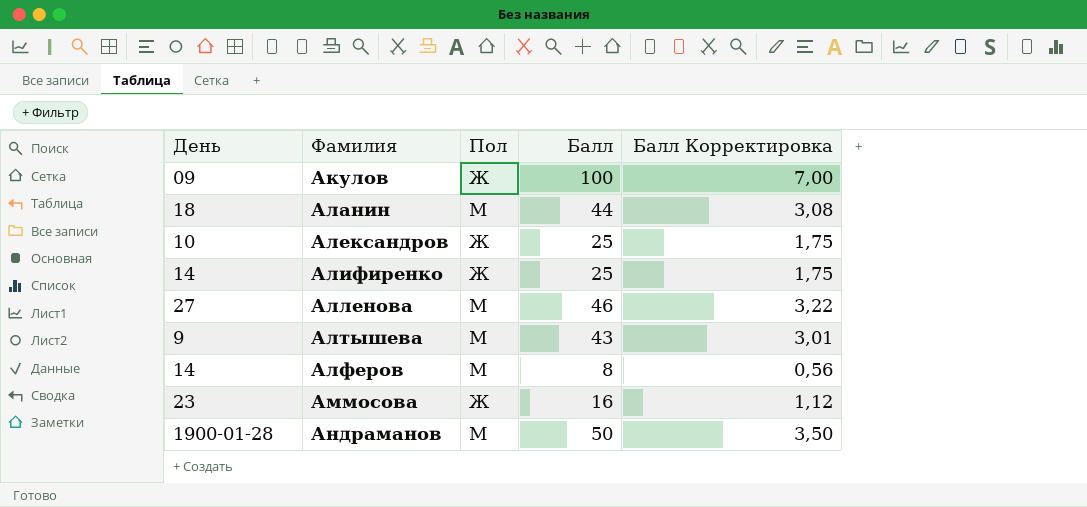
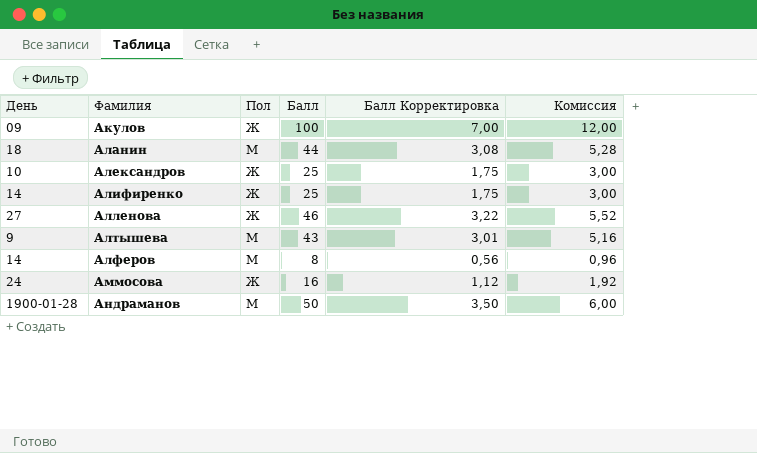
column Комиссия | formula: none -> [Балл] * 0,12
Алленова | Пол: М -> Ж
Аммосова | День: 23 -> 24

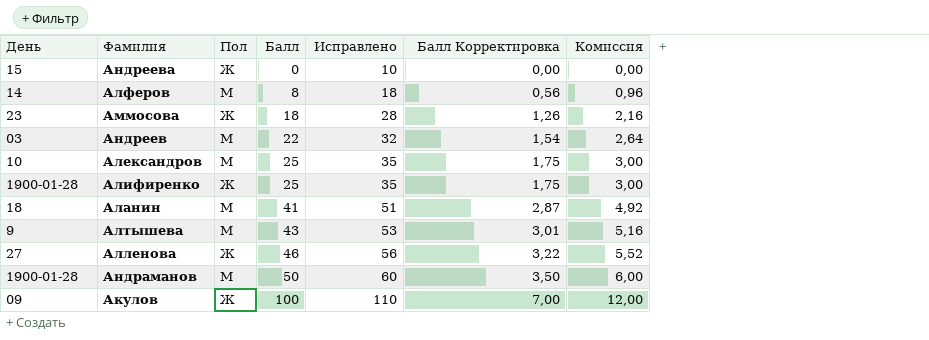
row order: Фамилия ascending -> Балл ascending
column Исправлено | formula: none -> [Балл] + 10
row Андреева: none -> 15 | Ж | 0 | 10 | 0,00 | 0,00
Аммосова | День: 24 -> 23
Аммосова | Балл: 16 -> 18
Аммосова | Балл Корректировка: 1,12 -> 1,26
Аммосова | Комиссия: 1,92 -> 2,16
row Андреев: none -> 03 | М | 22 | 32 | 1,54 | 2,64
Александров | Пол: Ж -> М
Алифиренко | День: 14 -> 1900-01-28
Аланин | Балл: 44 -> 41
Аланин | Балл Корректировка: 3,08 -> 2,87
Аланин | Комиссия: 5,28 -> 4,92

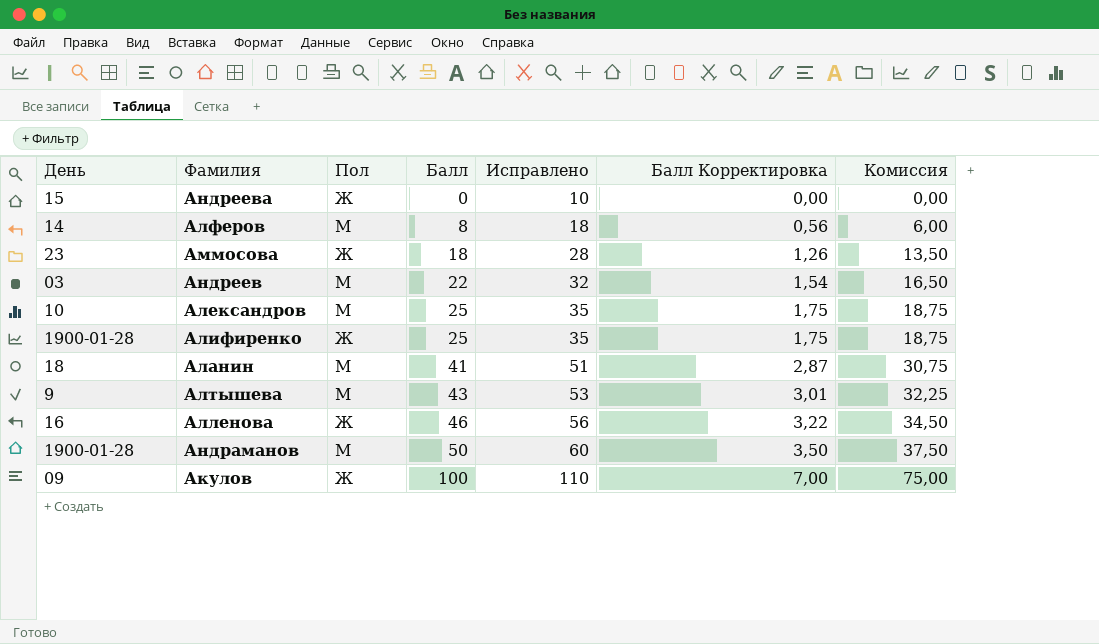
column Комиссия | formula: [Балл] * 0,12 -> [Балл] * 0,75
Алленова | День: 27 -> 16

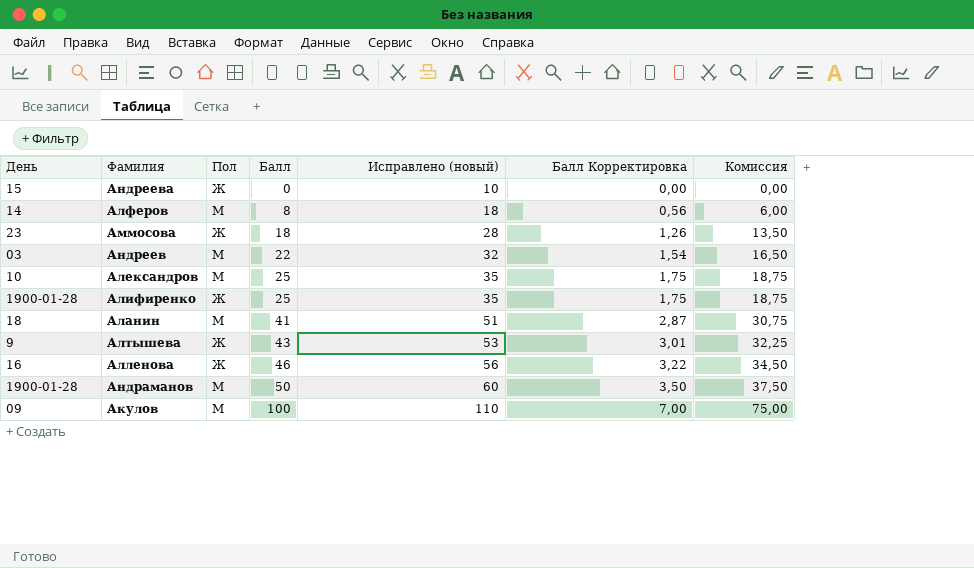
column name: Исправлено -> Исправлено (новый)
Алтышева | Пол: М -> Ж
Акулов | Пол: Ж -> М

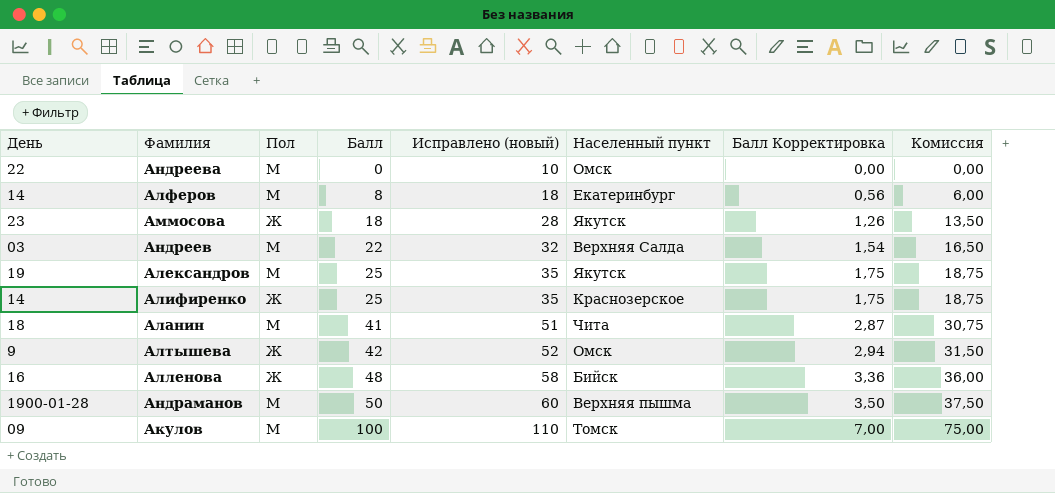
column Населенный пункт | position: none -> 6
Андреева | День: 15 -> 22
Андреева | Пол: Ж -> М
Александров | День: 10 -> 19
Алифиренко | День: 1900-01-28 -> 14
Алтышева | Балл: 43 -> 42
Алтышева | Исправлено (новый): 53 -> 52
Алтышева | Балл Корректировка: 3,01 -> 2,94
Алтышева | Комиссия: 32,25 -> 31,50
Алленова | Балл: 46 -> 48
Алленова | Исправлено (новый): 56 -> 58
Алленова | Балл Корректировка: 3,22 -> 3,36
Алленова | Комиссия: 34,50 -> 36,00

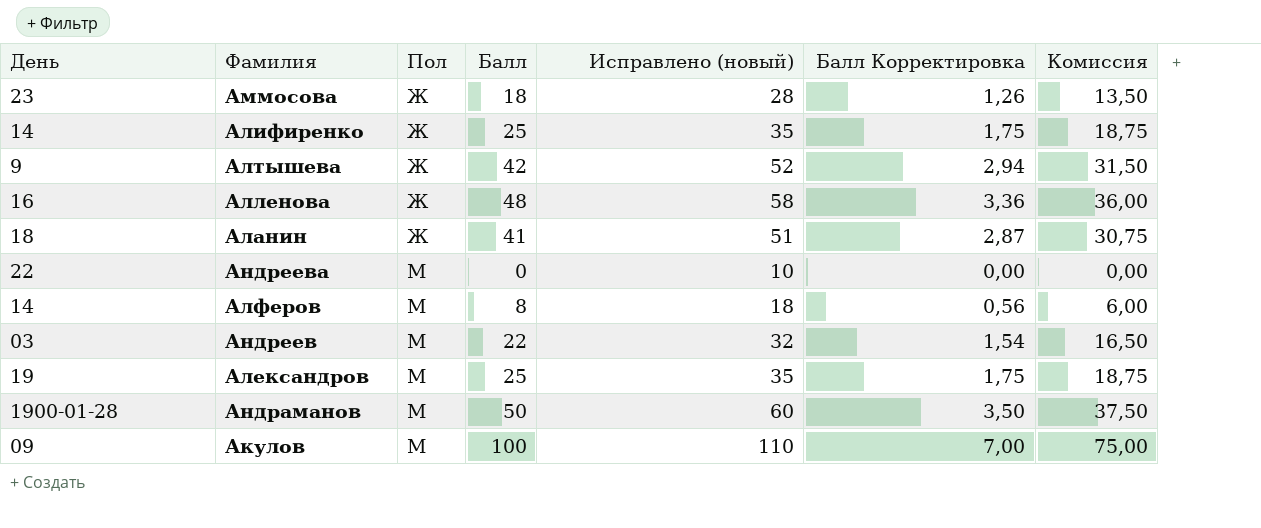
row order: Балл ascending -> Пол ascending
column Населенный пункт | position: 6 -> none
Аланин | Пол: М -> Ж

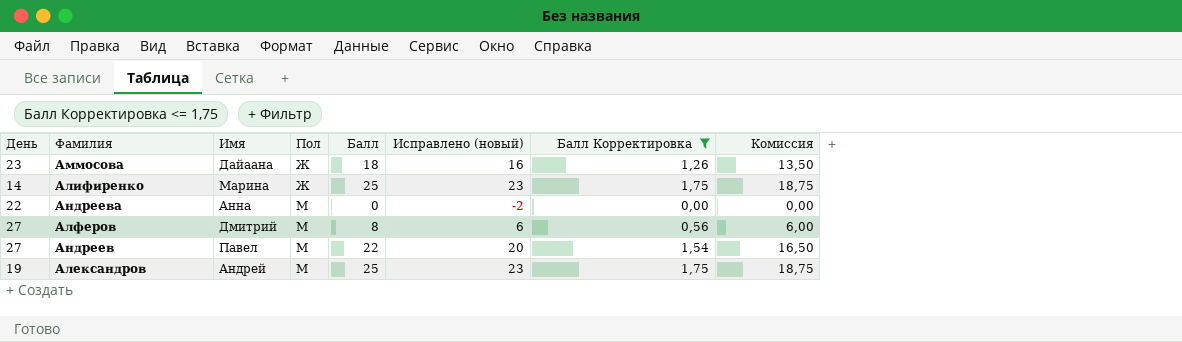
filter: none -> Балл Корректировка <= 1,75
column Имя | position: none -> 3
column Исправлено (новый) | formula: [Балл] + 10 -> [Балл] - 2
Алферов | День: 14 -> 27
Андреев | День: 03 -> 27

